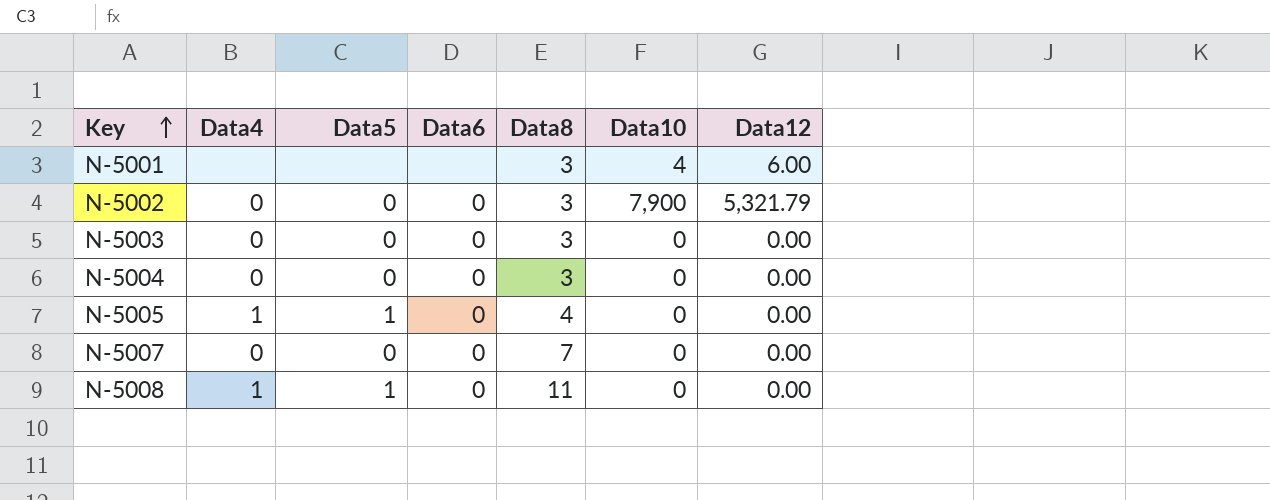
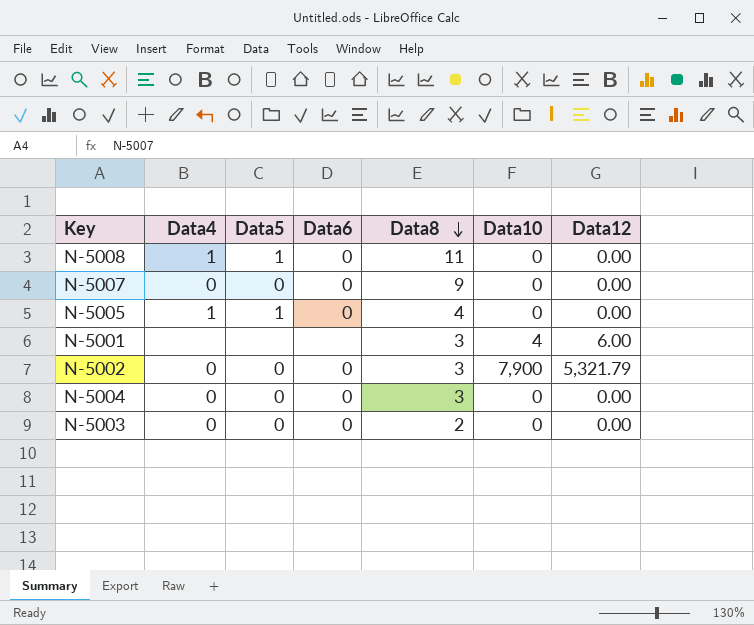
row order: Key ascending -> Data8 descending
N-5007 | Data8: 7 -> 9
N-5003 | Data8: 3 -> 2

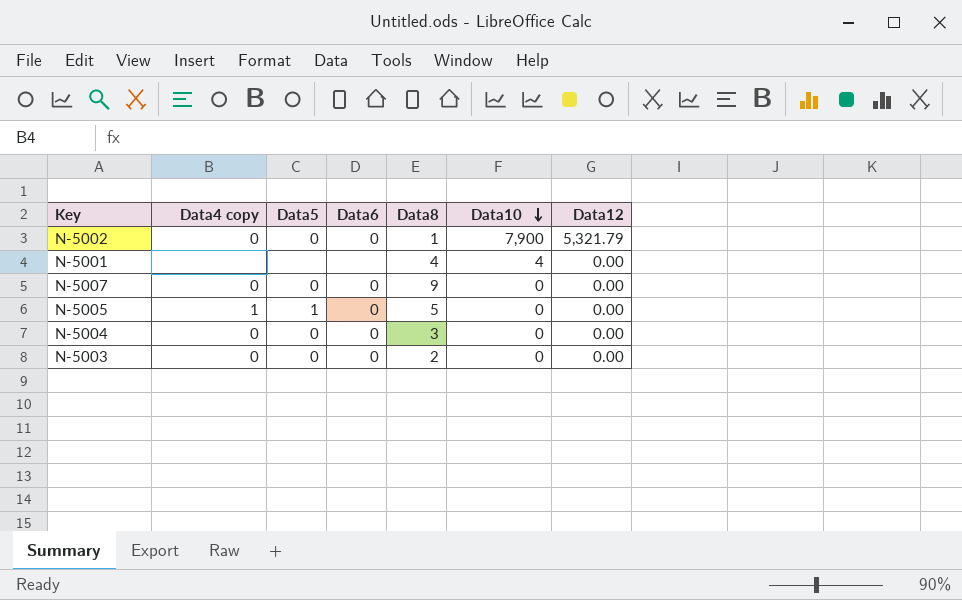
row order: Data8 descending -> Data10 descending
column name: Data4 -> Data4 copy
row N-5008: 1 | 1 | 0 | 11 | 0 | 0.00 -> none
N-5002 | Data8: 3 -> 1
N-5001 | Data8: 3 -> 4
N-5001 | Data12: 6.00 -> 0.00
N-5005 | Data8: 4 -> 5

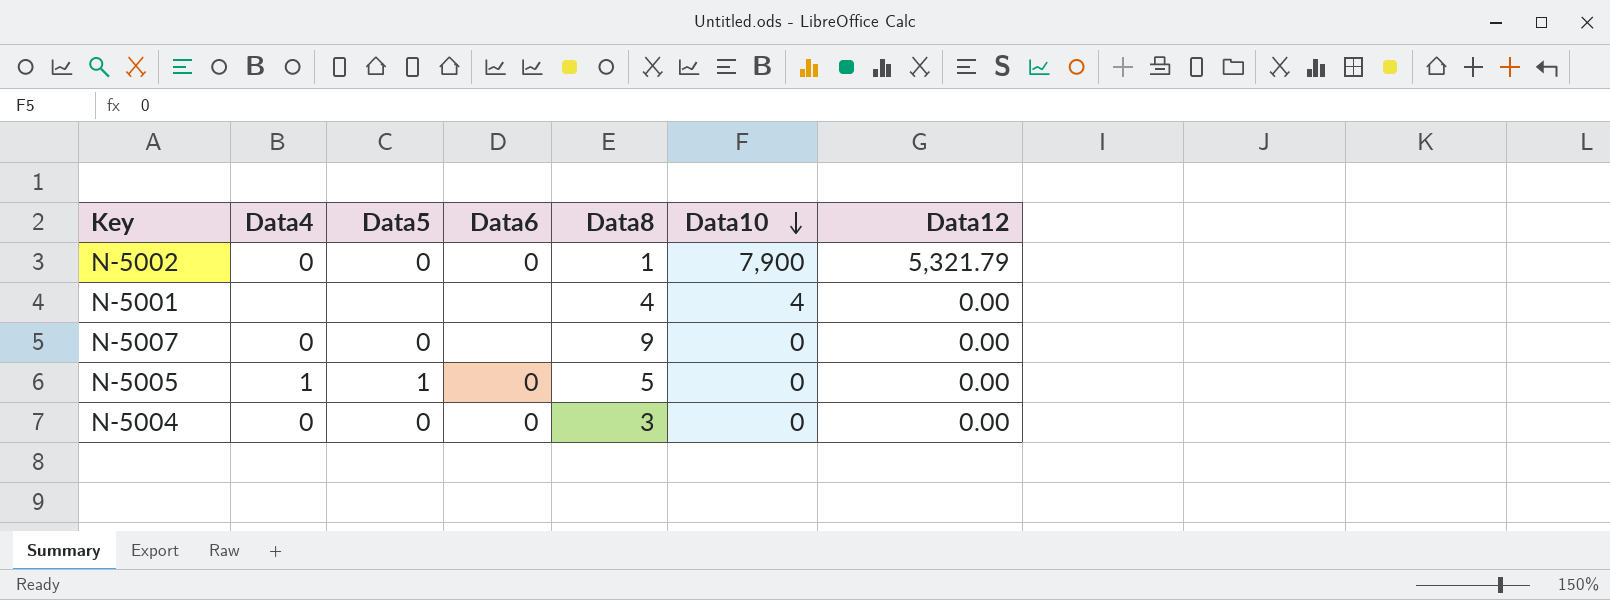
column name: Data4 copy -> Data4
row N-5003: 0 | 0 | 0 | 2 | 0 | 0.00 -> none
N-5007 | Data6: 0 -> none

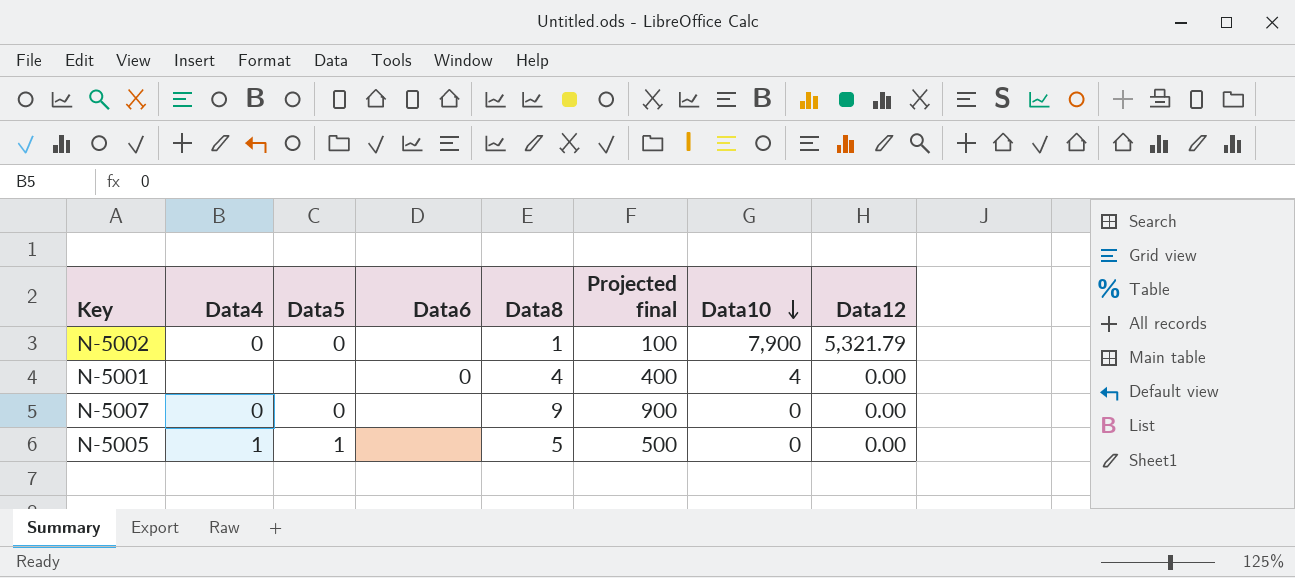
column Projected final | formula: none -> [Data8] * 100
row N-5004: 0 | 0 | 0 | 3 | 0 | 0.00 -> none
N-5002 | Data6: 0 -> none
N-5001 | Data6: none -> 0
N-5005 | Data6: 0 -> none

